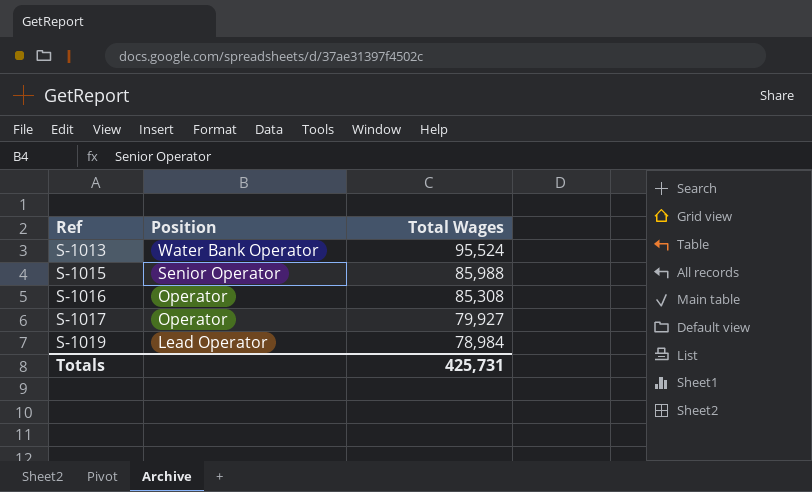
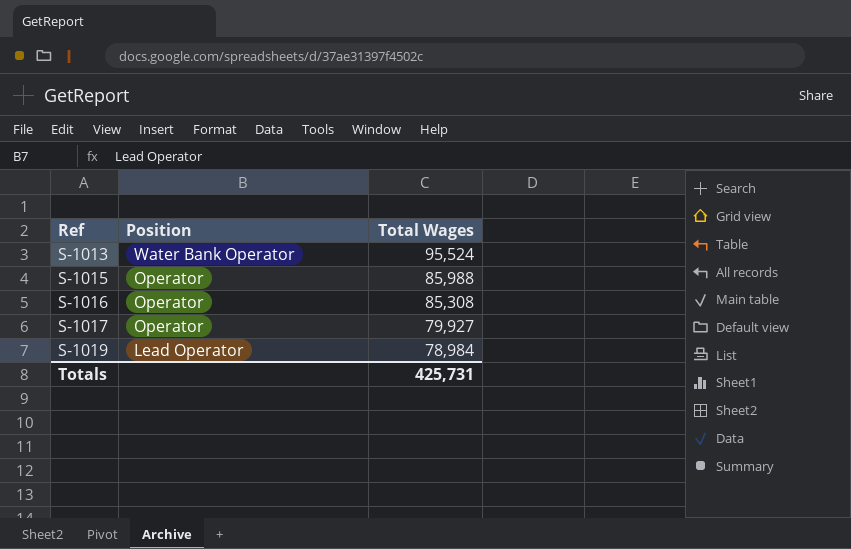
S-1015 | Position: Senior Operator -> Operator

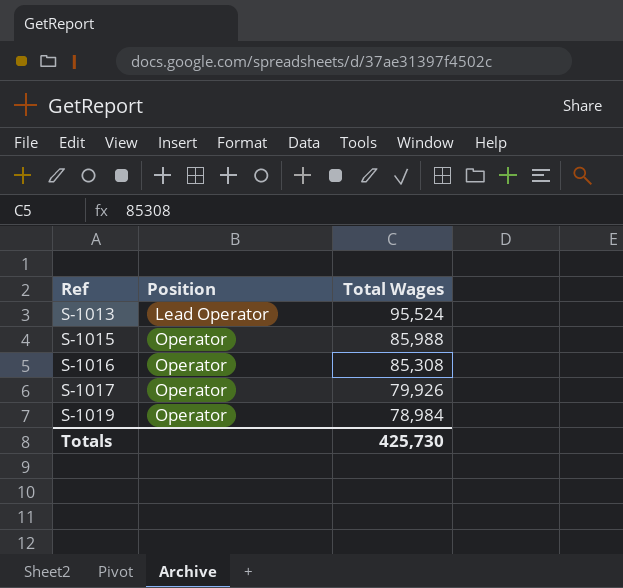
S-1013 | Position: Water Bank Operator -> Lead Operator
S-1017 | Total Wages: 79,927 -> 79,926
S-1019 | Position: Lead Operator -> Operator
Totals | Total Wages: 425,731 -> 425,730

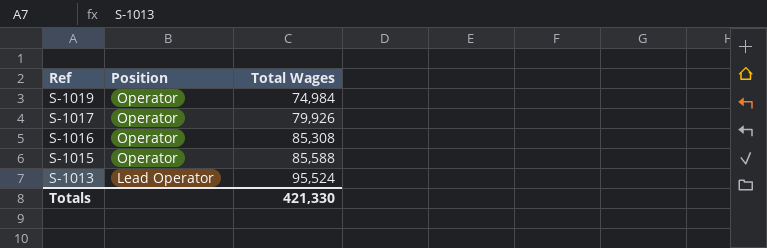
row order: Ref ascending -> Ref descending
S-1019 | Total Wages: 78,984 -> 74,984
S-1015 | Total Wages: 85,988 -> 85,588
Totals | Total Wages: 425,730 -> 421,330

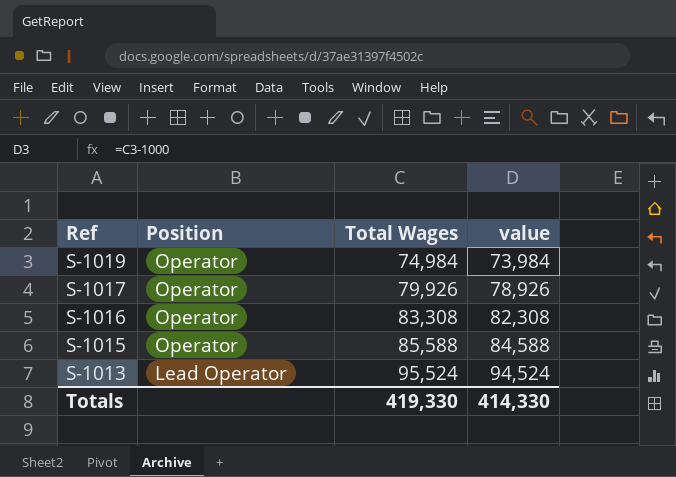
column value | formula: none -> [Total Wages] - 1000
S-1016 | Total Wages: 85,308 -> 83,308
Totals | Total Wages: 421,330 -> 419,330

